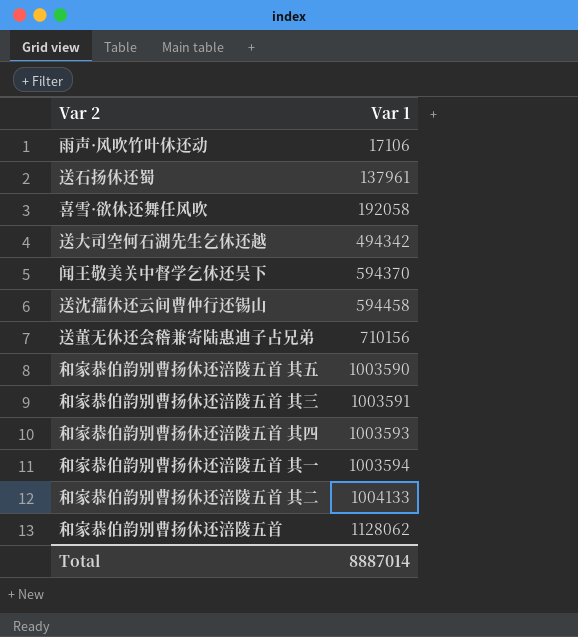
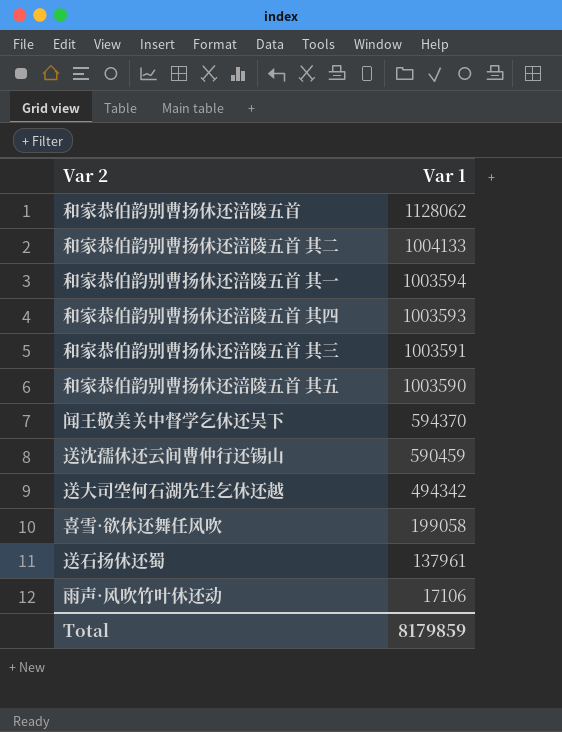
row order: Var 1 ascending -> Var 1 descending
row 送董无休还会稽兼寄陆惠迪子占兄弟: 710156 -> none
送沈孺休还云间曹仲行还锡山 | Var 1: 594458 -> 590459
喜雪·欲休还舞任风吹 | Var 1: 192058 -> 199058
Total | Var 1: 8887014 -> 8179859

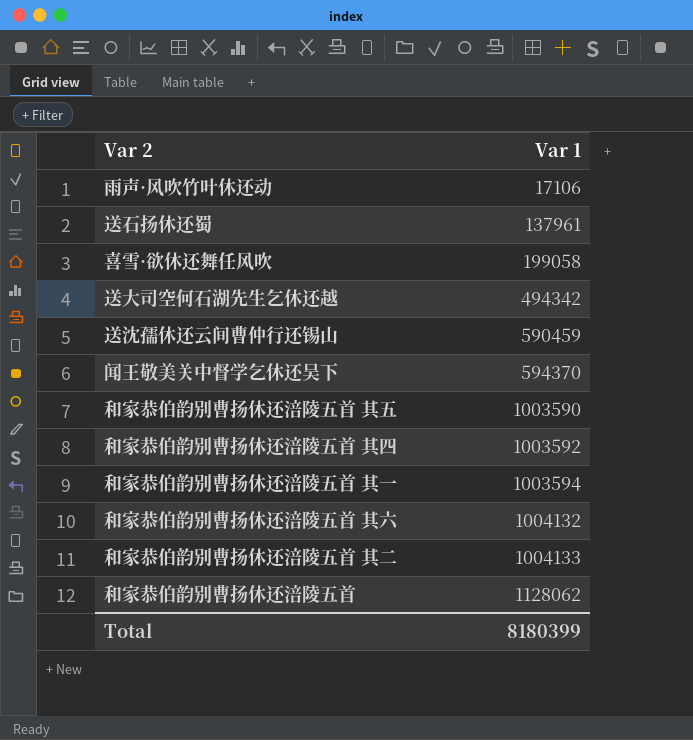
row order: Var 1 descending -> Var 1 ascending
row 和家恭伯韵别曹扬休还涪陵五首 其三: 1003591 -> none
和家恭伯韵别曹扬休还涪陵五首 其四 | Var 1: 1003593 -> 1003592
row 和家恭伯韵别曹扬休还涪陵五首 其六: none -> 1004132
Total | Var 1: 8179859 -> 8180399

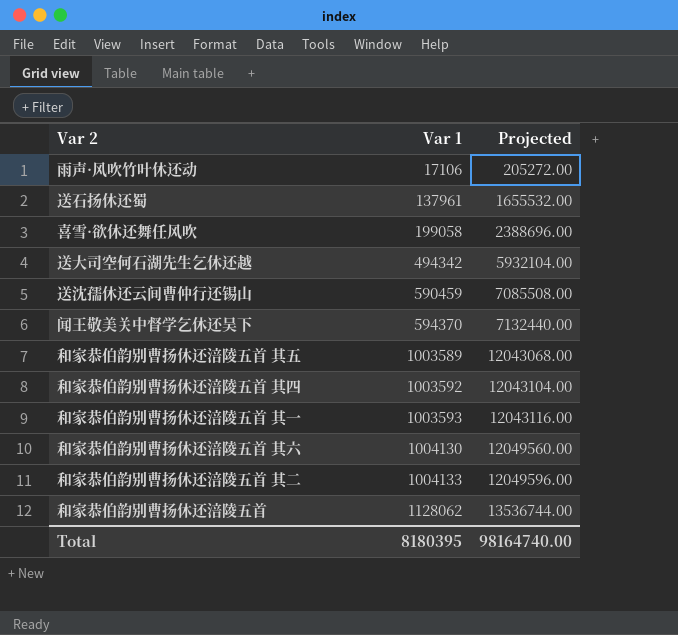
column Projected | formula: none -> [Var 1] * 12
和家恭伯韵别曹扬休还涪陵五首 其五 | Var 1: 1003590 -> 1003589
和家恭伯韵别曹扬休还涪陵五首 其一 | Var 1: 1003594 -> 1003593
和家恭伯韵别曹扬休还涪陵五首 其六 | Var 1: 1004132 -> 1004130
Total | Var 1: 8180399 -> 8180395

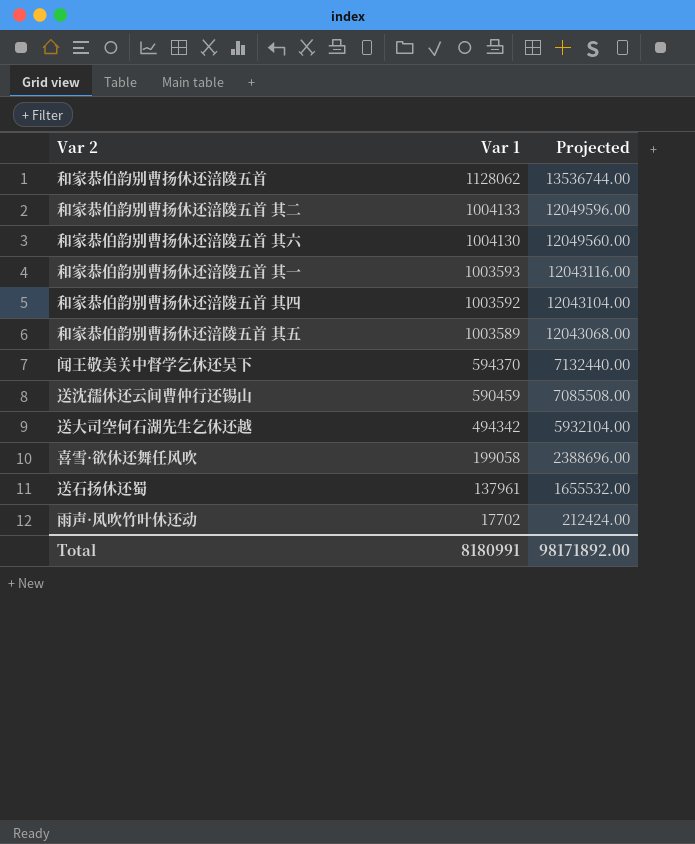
row order: Var 1 ascending -> Var 1 descending
雨声·风吹竹叶休还动 | Var 1: 17106 -> 17702
雨声·风吹竹叶休还动 | Projected: 205272.00 -> 212424.00
Total | Var 1: 8180395 -> 8180991
Total | Projected: 98164740.00 -> 98171892.00

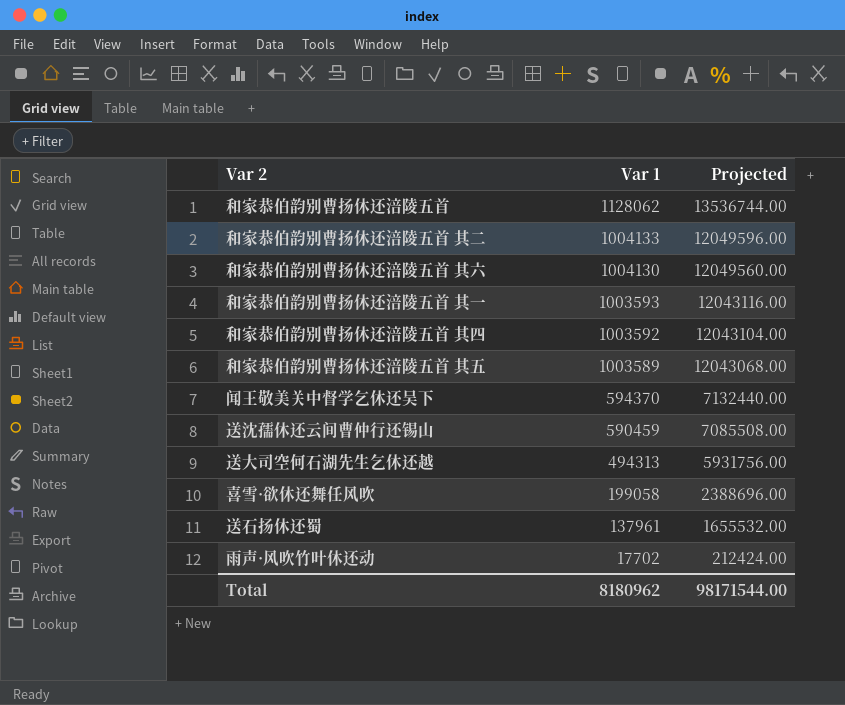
送大司空何石湖先生乞休还越 | Var 1: 494342 -> 494313
送大司空何石湖先生乞休还越 | Projected: 5932104.00 -> 5931756.00
Total | Var 1: 8180991 -> 8180962
Total | Projected: 98171892.00 -> 98171544.00

